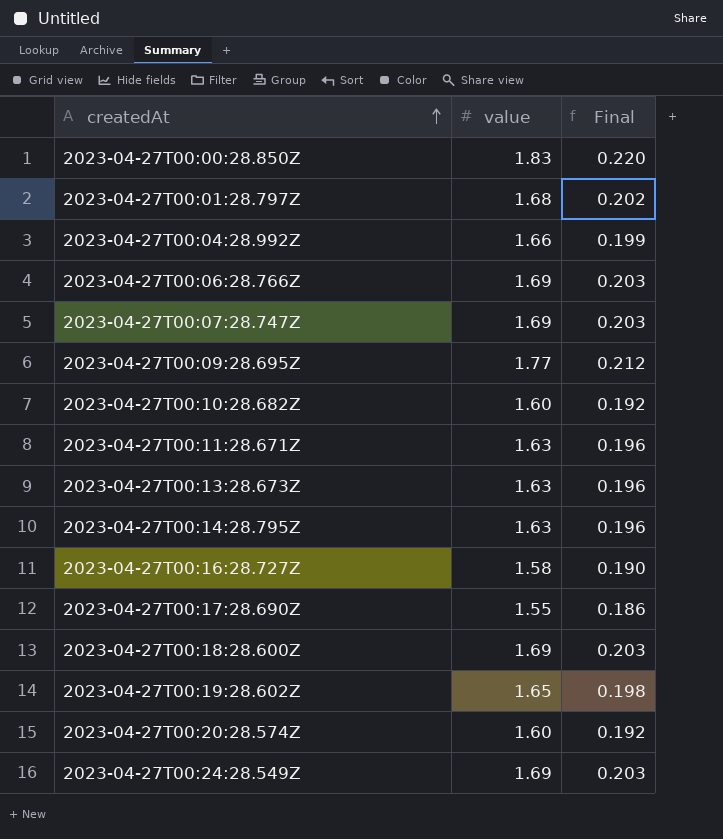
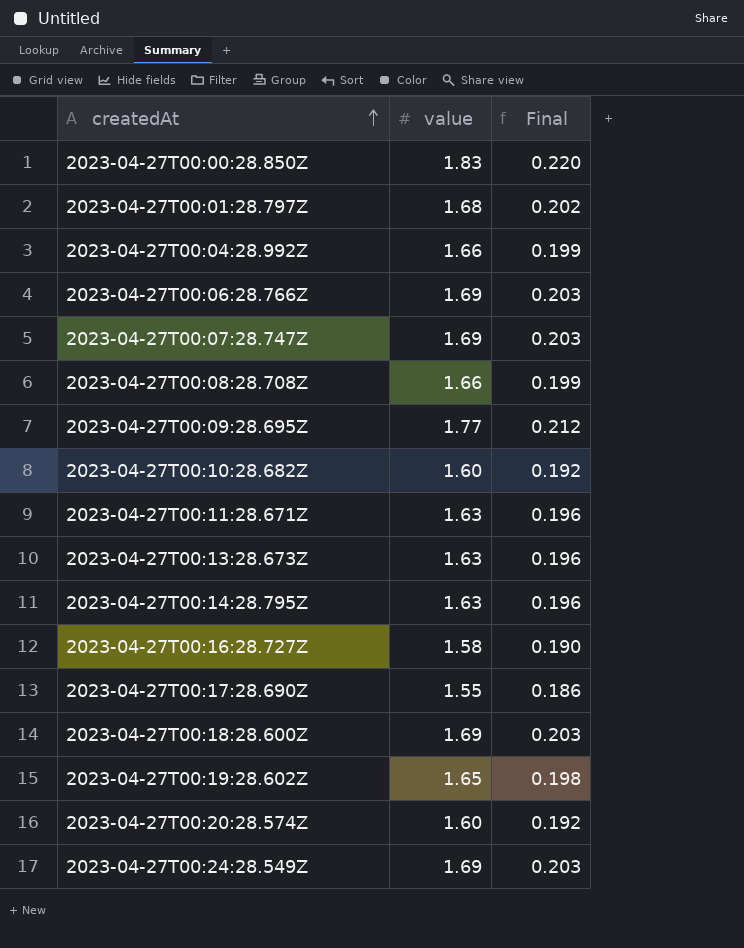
row 2023-04-27T00:08:28.708Z: none -> 1.66 | 0.199

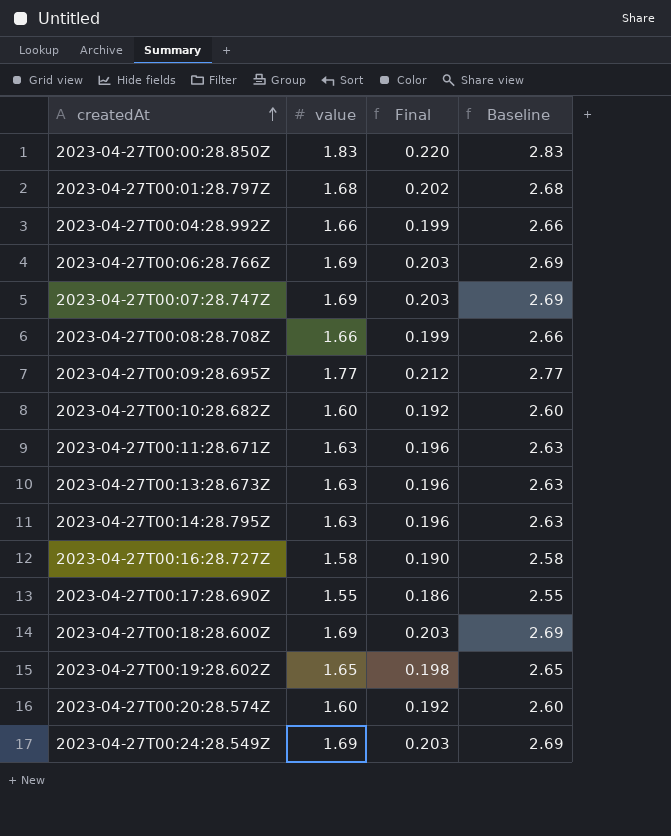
column Baseline | formula: none -> [value] + 1

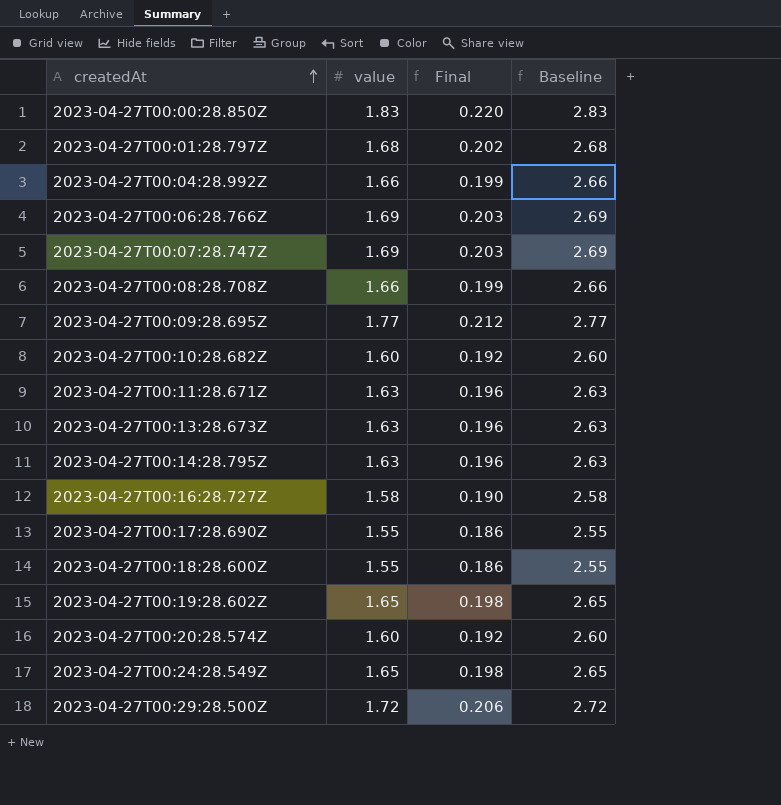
2023-04-27T00:18:28.600Z | value: 1.69 -> 1.55
2023-04-27T00:18:28.600Z | Final: 0.203 -> 0.186
2023-04-27T00:18:28.600Z | Baseline: 2.69 -> 2.55
2023-04-27T00:24:28.549Z | value: 1.69 -> 1.65
2023-04-27T00:24:28.549Z | Final: 0.203 -> 0.198
2023-04-27T00:24:28.549Z | Baseline: 2.69 -> 2.65
row 2023-04-27T00:29:28.500Z: none -> 1.72 | 0.206 | 2.72

